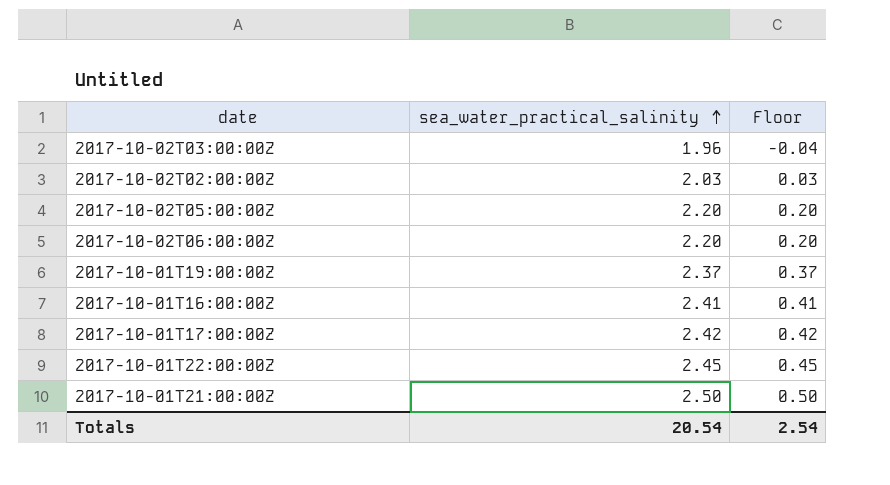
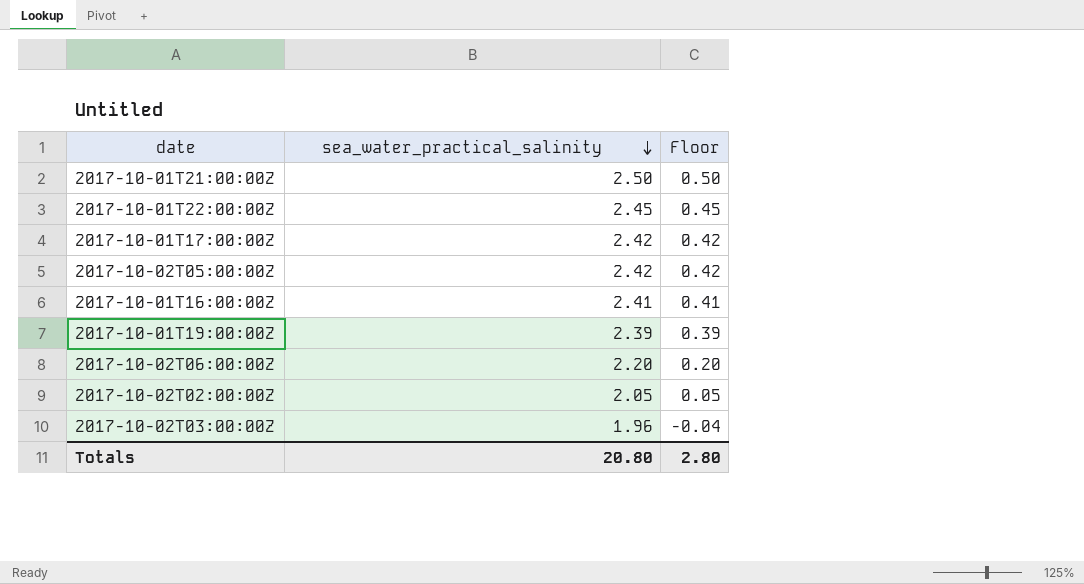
row order: sea_water_practical_salinity ascending -> sea_water_practical_salinity descending
2017-10-02T05:00:00Z | sea_water_practical_salinity: 2.20 -> 2.42
2017-10-02T05:00:00Z | Floor: 0.20 -> 0.42
2017-10-01T19:00:00Z | sea_water_practical_salinity: 2.37 -> 2.39
2017-10-01T19:00:00Z | Floor: 0.37 -> 0.39
2017-10-02T02:00:00Z | sea_water_practical_salinity: 2.03 -> 2.05
2017-10-02T02:00:00Z | Floor: 0.03 -> 0.05
Totals | sea_water_practical_salinity: 20.54 -> 20.80
Totals | Floor: 2.54 -> 2.80

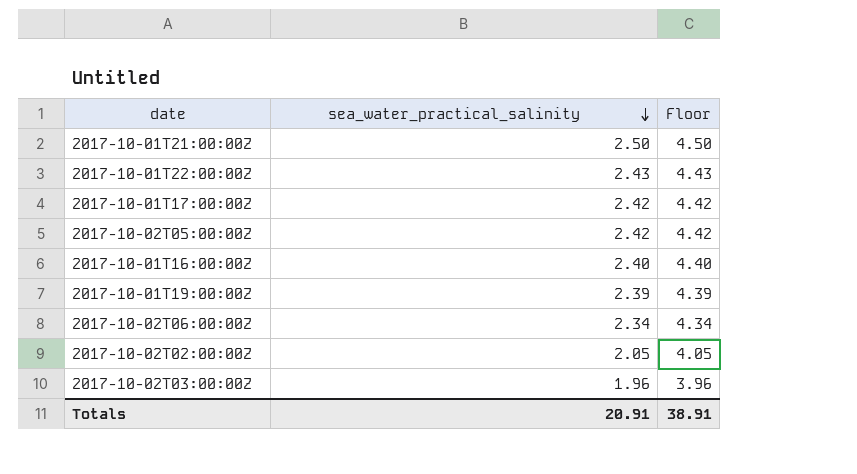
column Floor | formula: [sea_water_practical_salinity] - 2 -> [sea_water_practical_salinity] + 2
2017-10-01T22:00:00Z | sea_water_practical_salinity: 2.45 -> 2.43
2017-10-01T16:00:00Z | sea_water_practical_salinity: 2.41 -> 2.40
2017-10-02T06:00:00Z | sea_water_practical_salinity: 2.20 -> 2.34
Totals | sea_water_practical_salinity: 20.80 -> 20.91
Totals | Floor: 2.80 -> 38.91

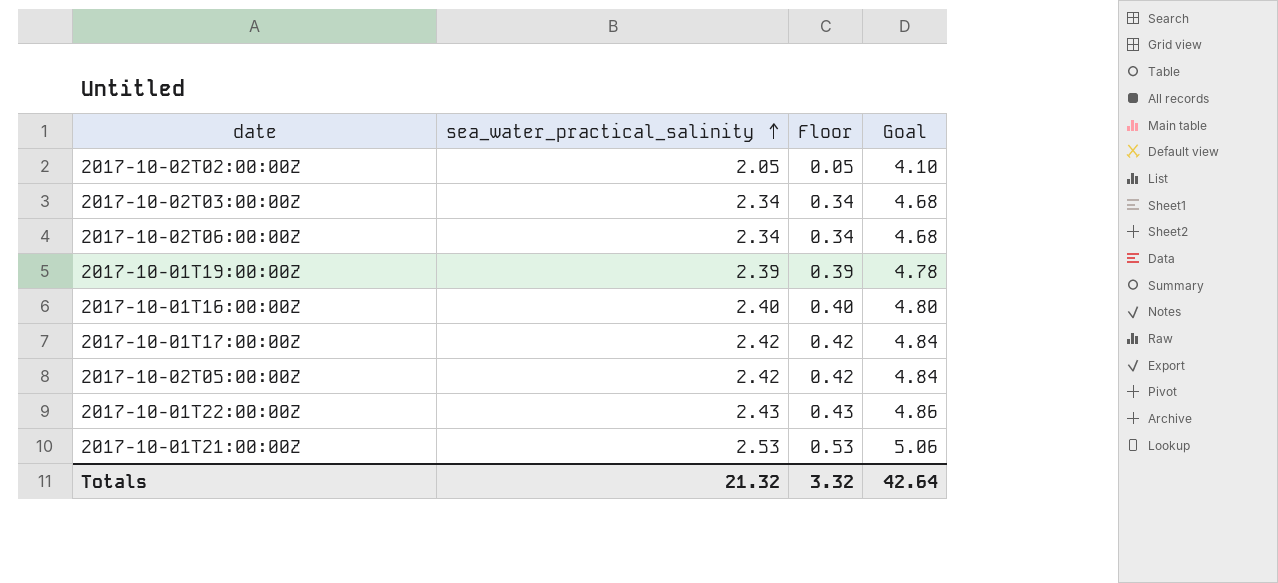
row order: sea_water_practical_salinity descending -> sea_water_practical_salinity ascending
column Floor | formula: [sea_water_practical_salinity] + 2 -> [sea_water_practical_salinity] - 2
column Goal | formula: none -> [sea_water_practical_salinity] * 2
2017-10-02T03:00:00Z | sea_water_practical_salinity: 1.96 -> 2.34
2017-10-01T21:00:00Z | sea_water_practical_salinity: 2.50 -> 2.53
Totals | sea_water_practical_salinity: 20.91 -> 21.32
Totals | Floor: 38.91 -> 3.32

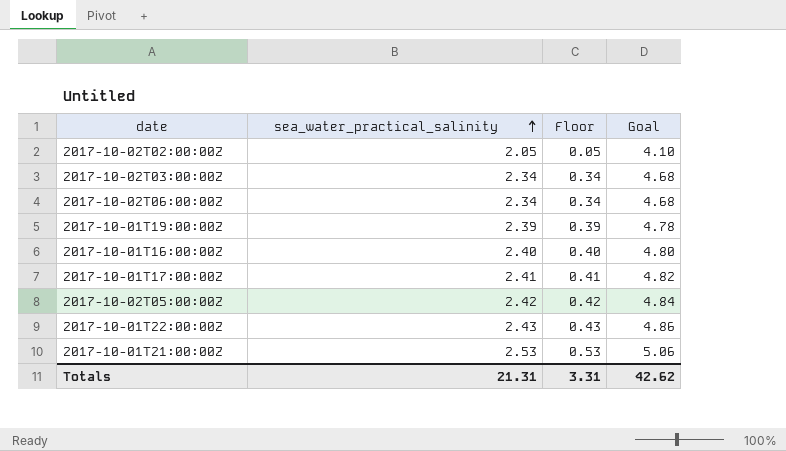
2017-10-01T17:00:00Z | sea_water_practical_salinity: 2.42 -> 2.41
2017-10-01T17:00:00Z | Floor: 0.42 -> 0.41
2017-10-01T17:00:00Z | Goal: 4.84 -> 4.82
Totals | sea_water_practical_salinity: 21.32 -> 21.31
Totals | Floor: 3.32 -> 3.31
Totals | Goal: 42.64 -> 42.62

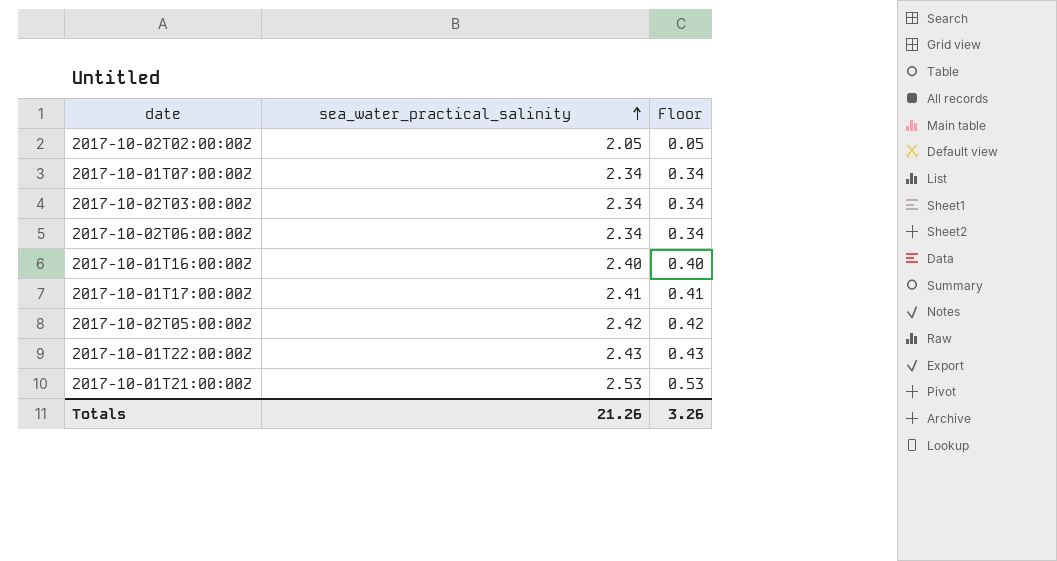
column Goal | formula: [sea_water_practical_salinity] * 2 -> none
row 2017-10-01T19:00:00Z: 2.39 | 0.39 | 4.78 -> none
row 2017-10-01T07:00:00Z: none -> 2.34 | 0.34
Totals | sea_water_practical_salinity: 21.31 -> 21.26
Totals | Floor: 3.31 -> 3.26

